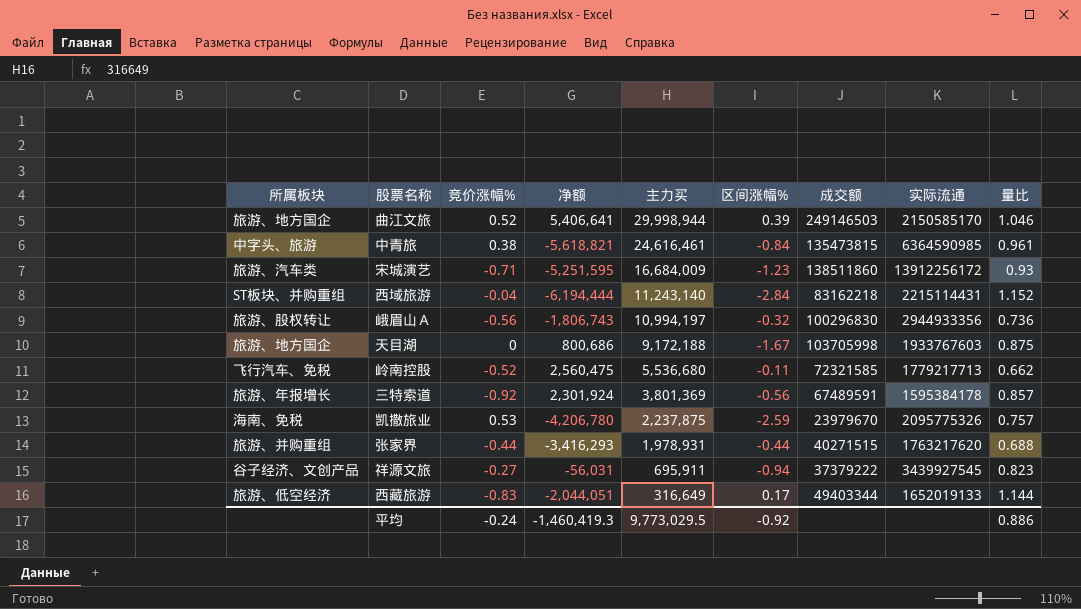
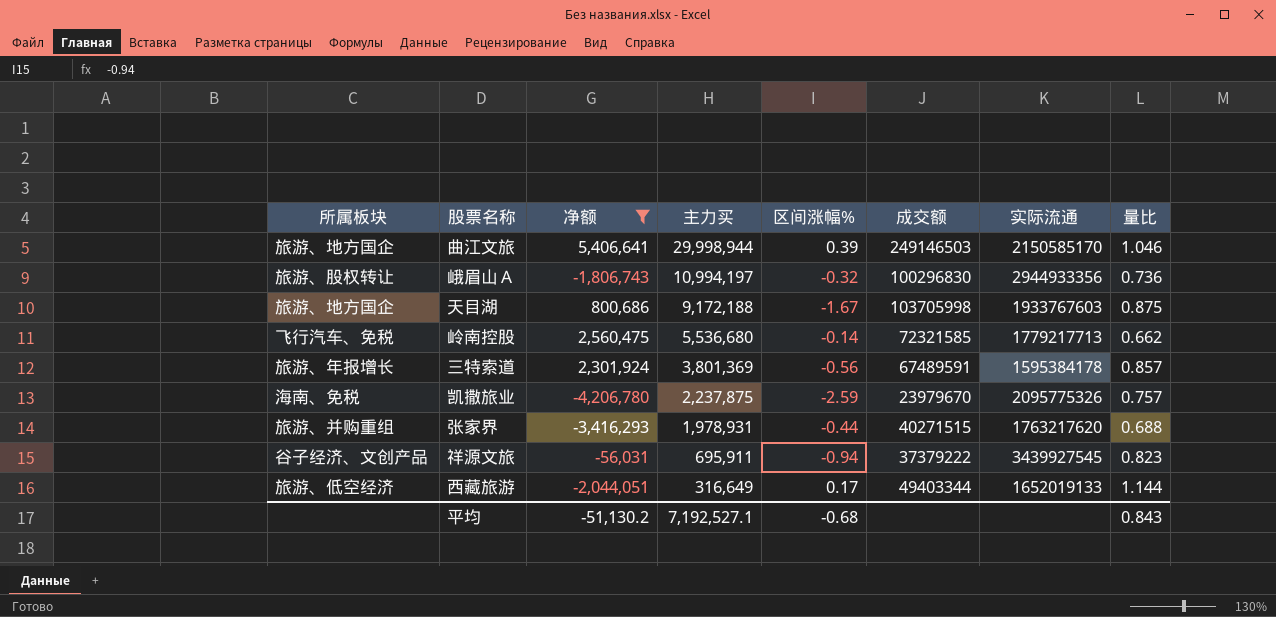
filter: none -> 净额 >= -4,206,780
column 竞价涨幅% | position: 3 -> none
岭南控股 | 区间涨幅%: -0.11 -> -0.14
平均 | 净额: -1,460,419.3 -> -51,130.2
平均 | 主力买: 9,773,029.5 -> 7,192,527.1
平均 | 区间涨幅%: -0.92 -> -0.68
平均 | 量比: 0.886 -> 0.843

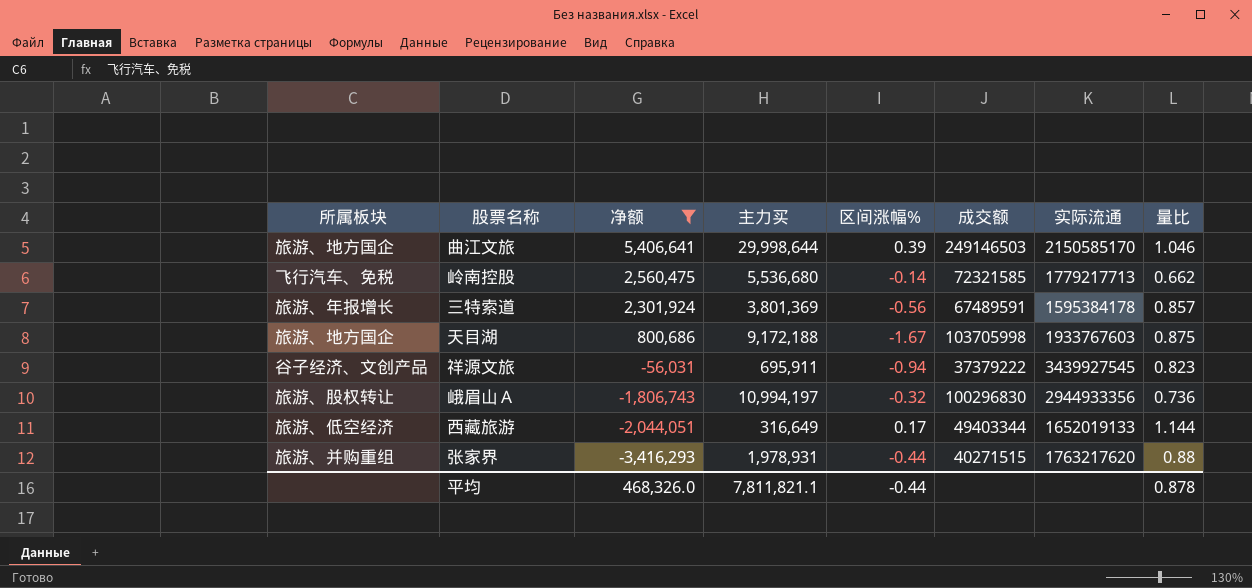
row order: 主力买 descending -> 净额 descending
row 凯撒旅业: 海南、免税 | -4,206,780 | 2,237,875 | -2.59 | 23979670 | 2095775326 | 0.757 -> none
曲江文旅 | 主力买: 29,998,944 -> 29,998,644
张家界 | 量比: 0.688 -> 0.88
平均 | 净额: -51,130.2 -> 468,326.0
平均 | 主力买: 7,192,527.1 -> 7,811,821.1
平均 | 区间涨幅%: -0.68 -> -0.44
平均 | 量比: 0.843 -> 0.878

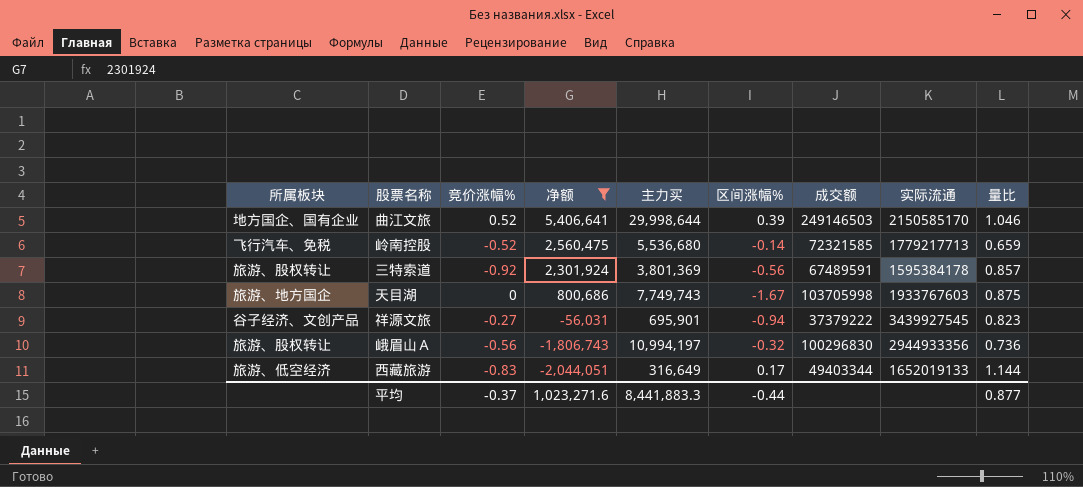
column 竞价涨幅% | position: none -> 3
row 张家界: 旅游、并购重组 | -3,416,293 | 1,978,931 | -0.44 | 40271515 | 1763217620 | 0.88 -> none
曲江文旅 | 所属板块: 旅游、地方国企 -> 地方国企、国有企业
岭南控股 | 量比: 0.662 -> 0.659
三特索道 | 所属板块: 旅游、年报增长 -> 旅游、股权转让
天目湖 | 主力买: 9,172,188 -> 7,749,743
祥源文旅 | 主力买: 695,911 -> 695,901
平均 | 净额: 468,326.0 -> 1,023,271.6
平均 | 主力买: 7,811,821.1 -> 8,441,883.3
平均 | 量比: 0.878 -> 0.877

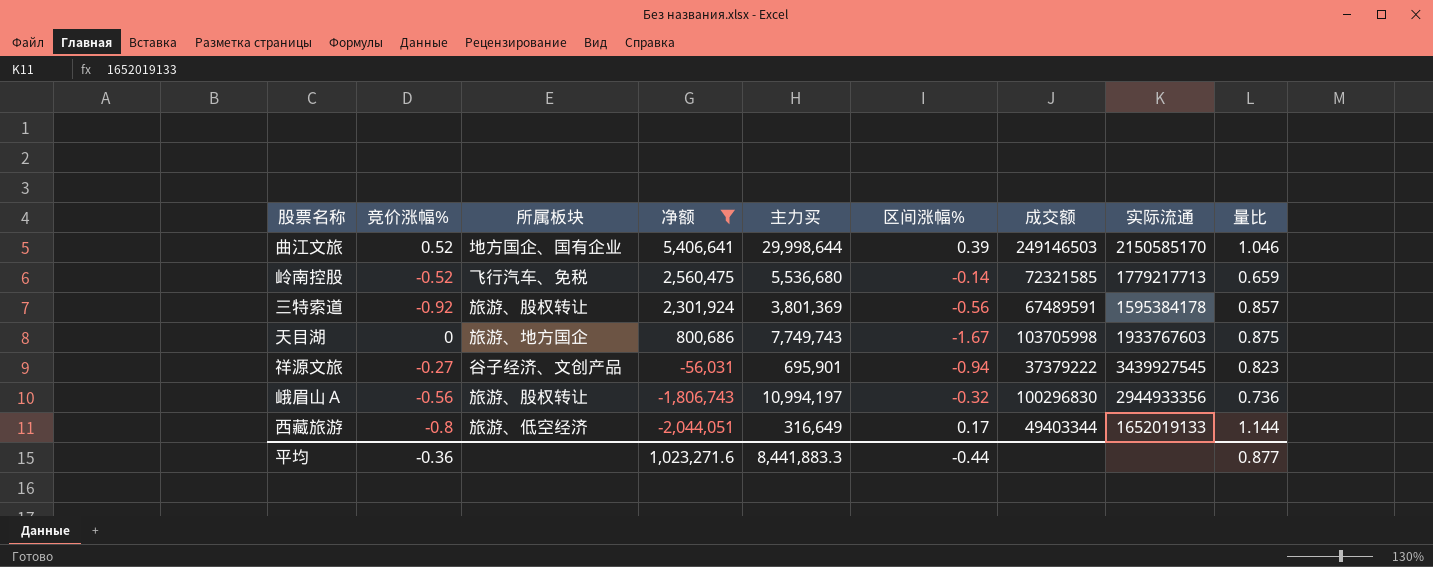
column 所属板块 | position: 1 -> 3
西藏旅游 | 竞价涨幅%: -0.83 -> -0.8
平均 | 竞价涨幅%: -0.37 -> -0.36

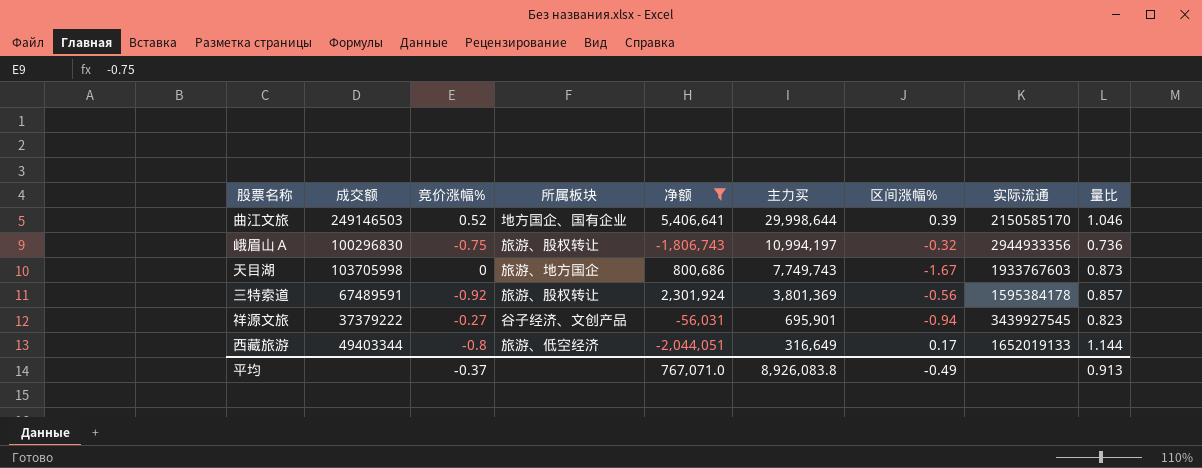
row order: 净额 descending -> 主力买 descending
column 成交额 | position: 7 -> 2
row 岭南控股: -0.52 | 飞行汽车、免税 | 2,560,475 | 5,536,680 | -0.14 | 72321585 | 1779217713 | 0.659 -> none
峨眉山Ａ | 竞价涨幅%: -0.56 -> -0.75
天目湖 | 量比: 0.875 -> 0.873
平均 | 竞价涨幅%: -0.36 -> -0.37
平均 | 净额: 1,023,271.6 -> 767,071.0
平均 | 主力买: 8,441,883.3 -> 8,926,083.8
平均 | 区间涨幅%: -0.44 -> -0.49
平均 | 量比: 0.877 -> 0.913

